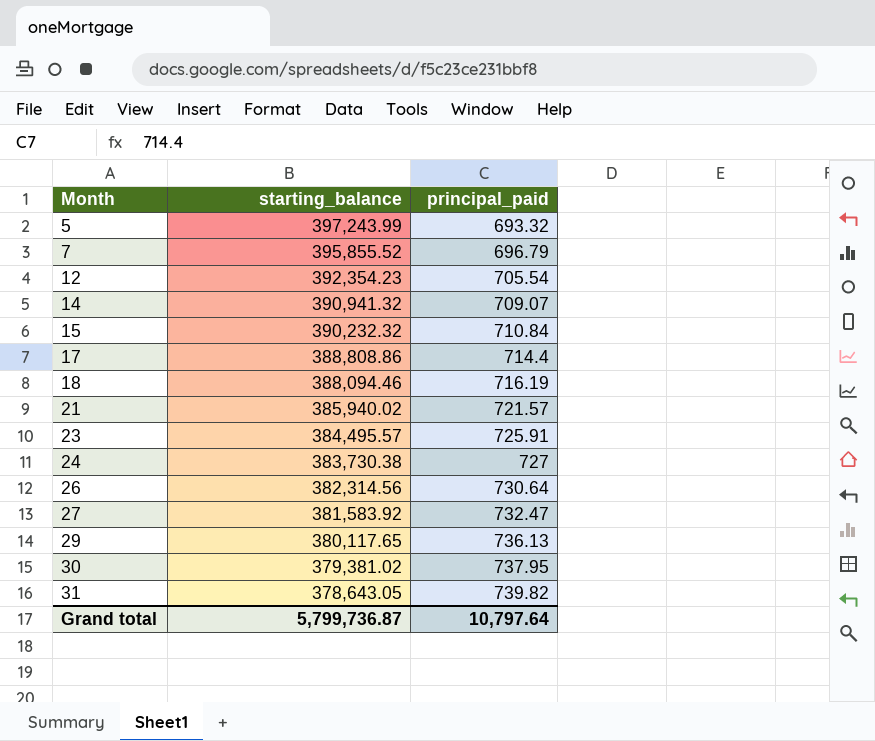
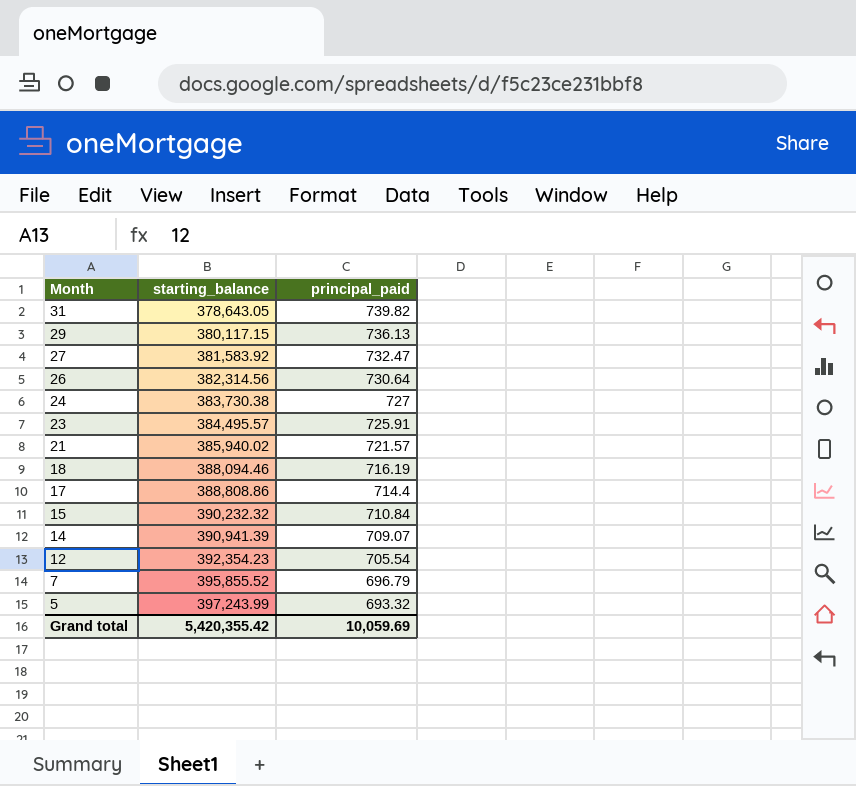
row order: Month ascending -> Month descending
row 30: 379,381.02 | 737.95 -> none
29 | starting_balance: 380,117.65 -> 380,117.15
14 | starting_balance: 390,941.32 -> 390,941.39
Grand total | starting_balance: 5,799,736.87 -> 5,420,355.42
Grand total | principal_paid: 10,797.64 -> 10,059.69

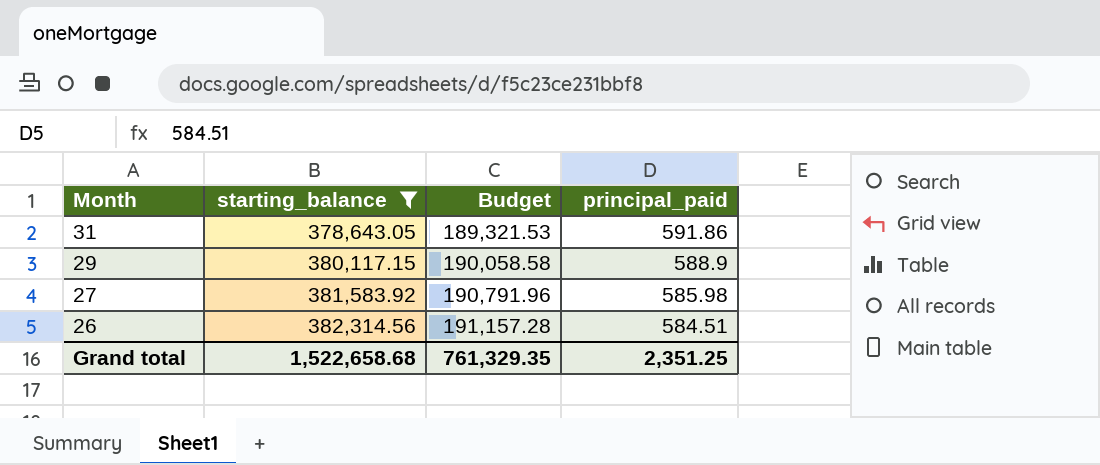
filter: none -> starting_balance <= 382,314.56
column Budget | formula: none -> [starting_balance] * 0.5
31 | principal_paid: 739.82 -> 591.86
29 | principal_paid: 736.13 -> 588.9
27 | principal_paid: 732.47 -> 585.98
26 | principal_paid: 730.64 -> 584.51
Grand total | starting_balance: 5,420,355.42 -> 1,522,658.68
Grand total | principal_paid: 10,059.69 -> 2,351.25

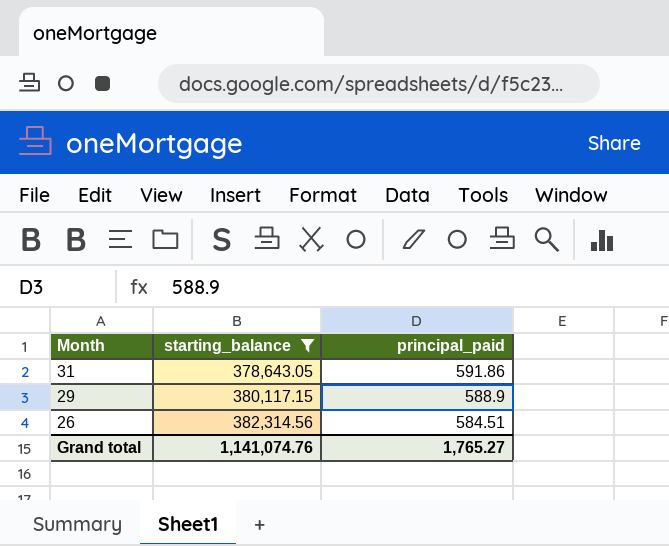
column Budget | formula: [starting_balance] * 0.5 -> none
row 27: 381,583.92 | 190,791.96 | 585.98 -> none
Grand total | starting_balance: 1,522,658.68 -> 1,141,074.76
Grand total | principal_paid: 2,351.25 -> 1,765.27

